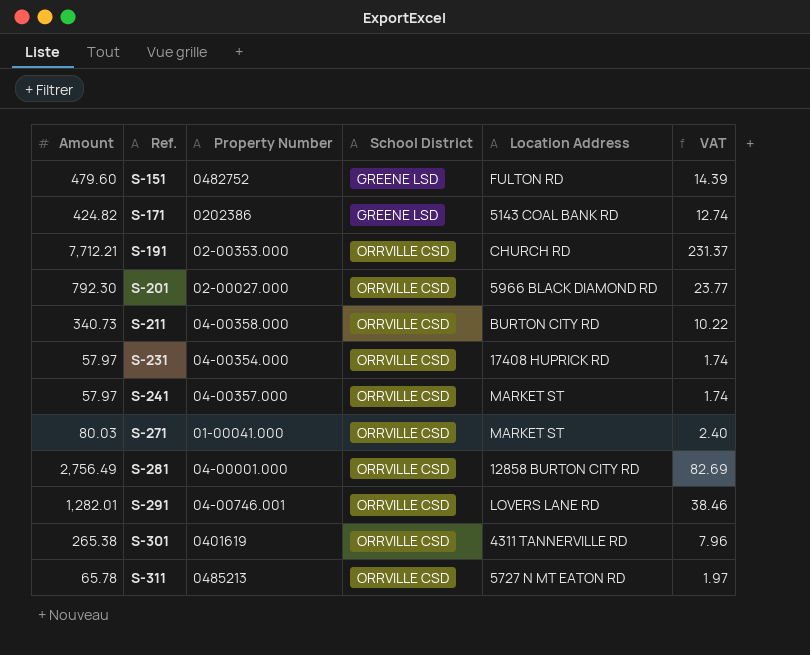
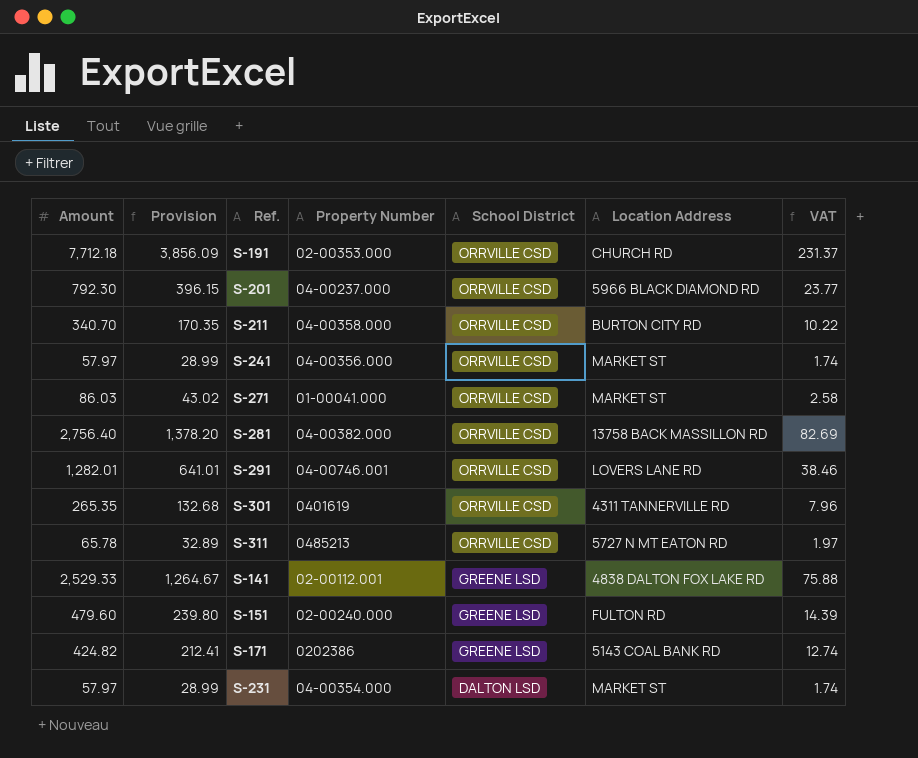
row order: Ref. ascending -> School District descending
column Provision | formula: none -> [Amount] * 0.5
S-191 | Amount: 7,712.21 -> 7,712.18
S-201 | Property Number: 02-00027.000 -> 04-00237.000
S-211 | Amount: 340.73 -> 340.70
S-241 | Property Number: 04-00357.000 -> 04-00356.000
S-271 | Amount: 80.03 -> 86.03
S-271 | VAT: 2.40 -> 2.58
S-281 | Amount: 2,756.49 -> 2,756.40
S-281 | Property Number: 04-00001.000 -> 04-00382.000
S-281 | Location Address: 12858 BURTON CITY RD -> 13758 BACK MASSILLON RD
S-301 | Amount: 265.38 -> 265.35
row S-141: none -> 2,529.33 | 1,264.67 | 02-00112.001 | GREENE LSD | 4838 DALTON FOX LAKE RD | 75.88
S-151 | Property Number: 0482752 -> 02-00240.000
S-231 | School District: ORRVILLE CSD -> DALTON LSD
S-231 | Location Address: 17408 HUPRICK RD -> MARKET ST

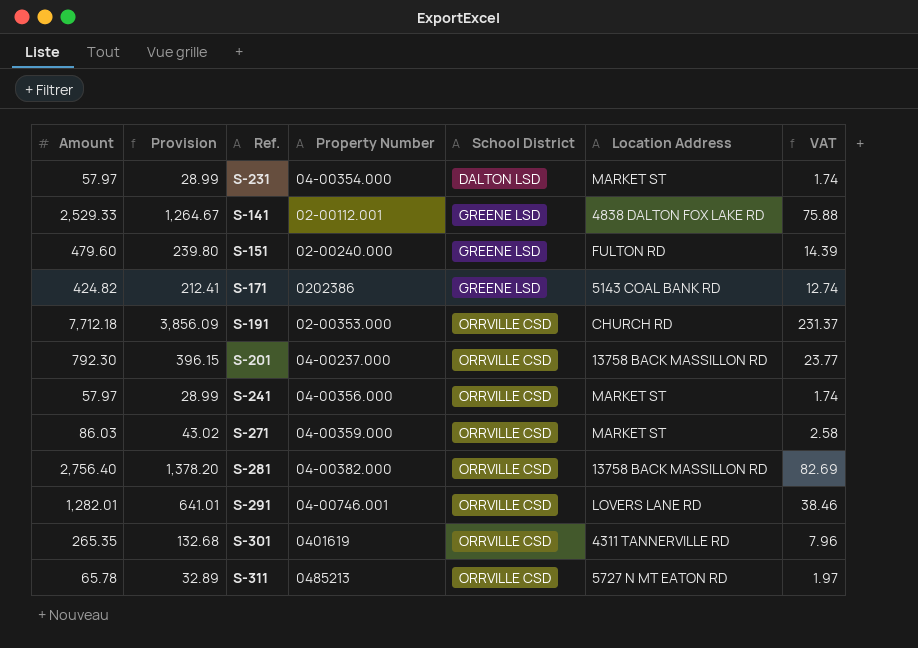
row order: School District descending -> School District ascending
row S-211: 340.70 | 170.35 | 04-00358.000 | ORRVILLE CSD | BURTON CITY RD | 10.22 -> none
S-201 | Location Address: 5966 BLACK DIAMOND RD -> 13758 BACK MASSILLON RD
S-271 | Property Number: 01-00041.000 -> 04-00359.000

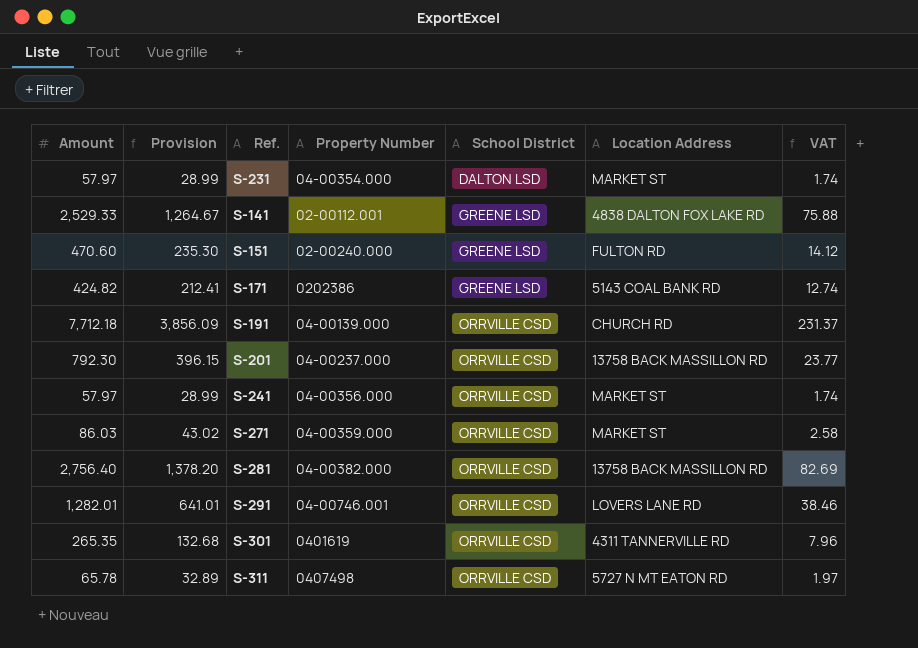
S-151 | Amount: 479.60 -> 470.60
S-151 | Provision: 239.80 -> 235.30
S-151 | VAT: 14.39 -> 14.12
S-191 | Property Number: 02-00353.000 -> 04-00139.000
S-311 | Property Number: 0485213 -> 0407498

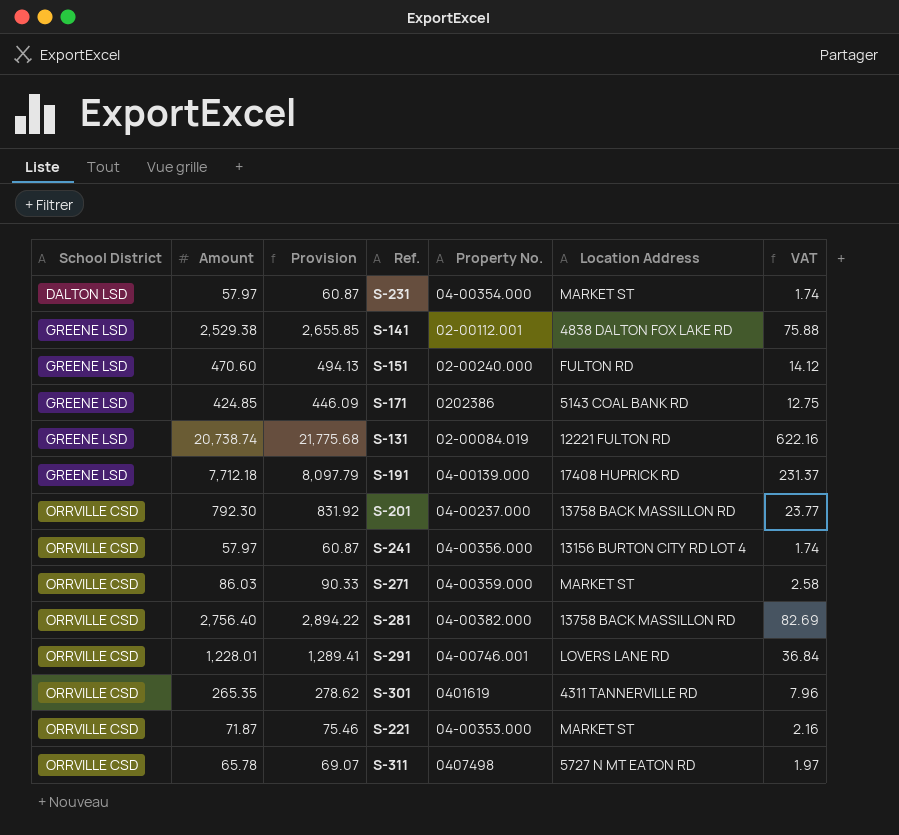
column School District | position: 5 -> 1
column Provision | formula: [Amount] * 0.5 -> [Amount] * 1.05
column name: Property Number -> Property No.
S-141 | Amount: 2,529.33 -> 2,529.38
S-171 | Amount: 424.82 -> 424.85
S-171 | VAT: 12.74 -> 12.75
row S-131: none -> GREENE LSD | 20,738.74 | 21,775.68 | 02-00084.019 | 12221 FULTON RD | 622.16
S-191 | School District: ORRVILLE CSD -> GREENE LSD
S-191 | Location Address: CHURCH RD -> 17408 HUPRICK RD
S-241 | Location Address: MARKET ST -> 13156 BURTON CITY RD LOT 4
S-291 | Amount: 1,282.01 -> 1,228.01
S-291 | VAT: 38.46 -> 36.84
row S-221: none -> ORRVILLE CSD | 71.87 | 75.46 | 04-00353.000 | MARKET ST | 2.16

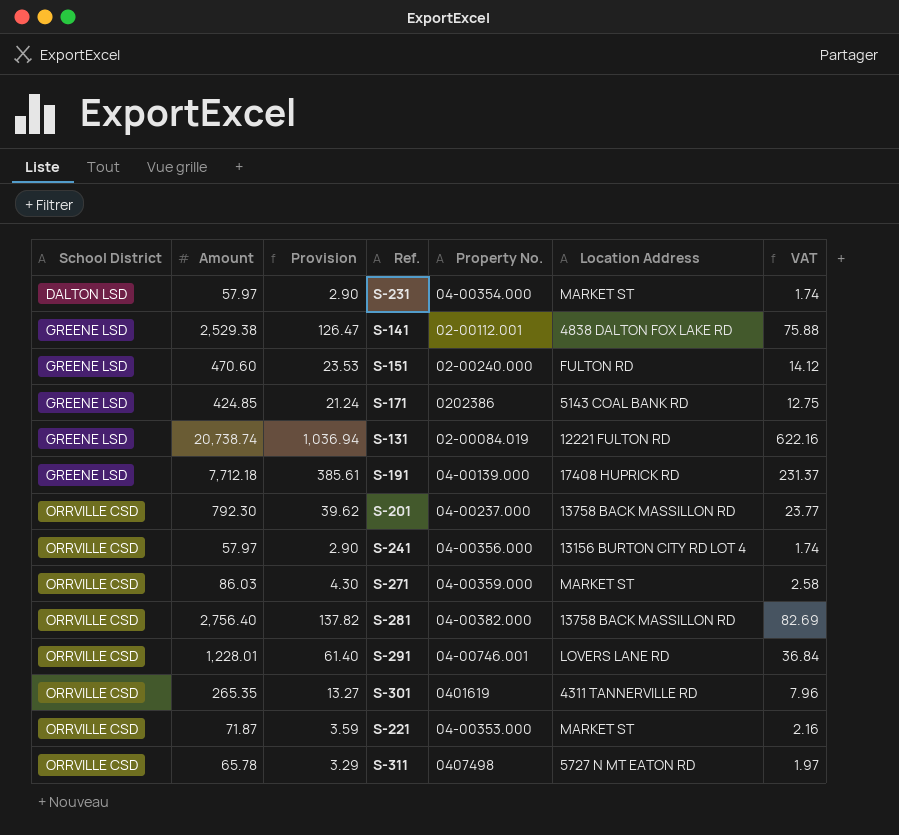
column Provision | formula: [Amount] * 1.05 -> [Amount] * 0.05

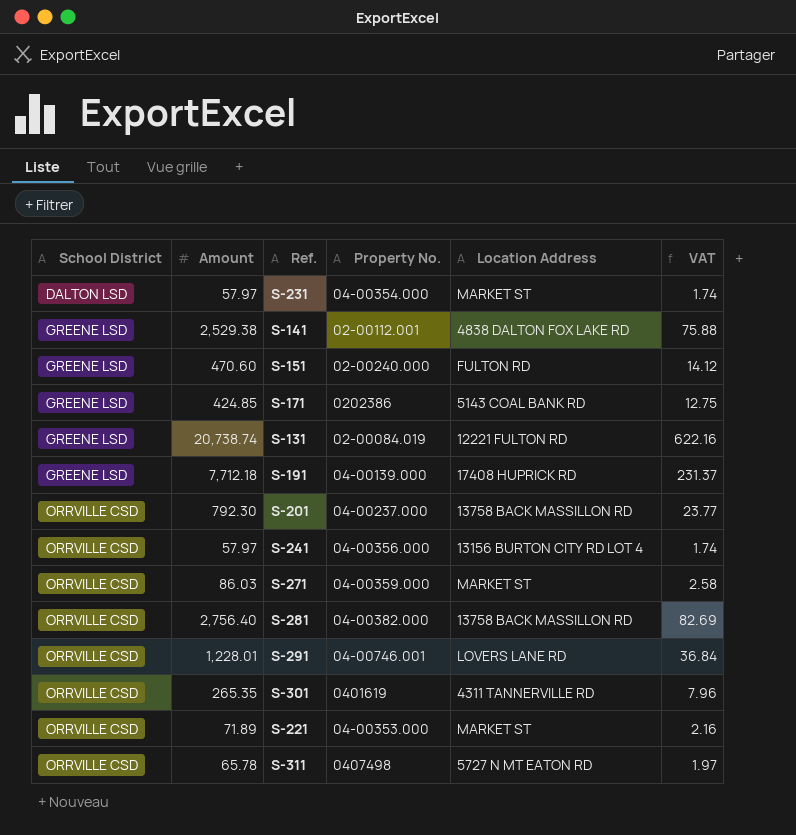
column Provision | formula: [Amount] * 0.05 -> none
S-221 | Amount: 71.87 -> 71.89

